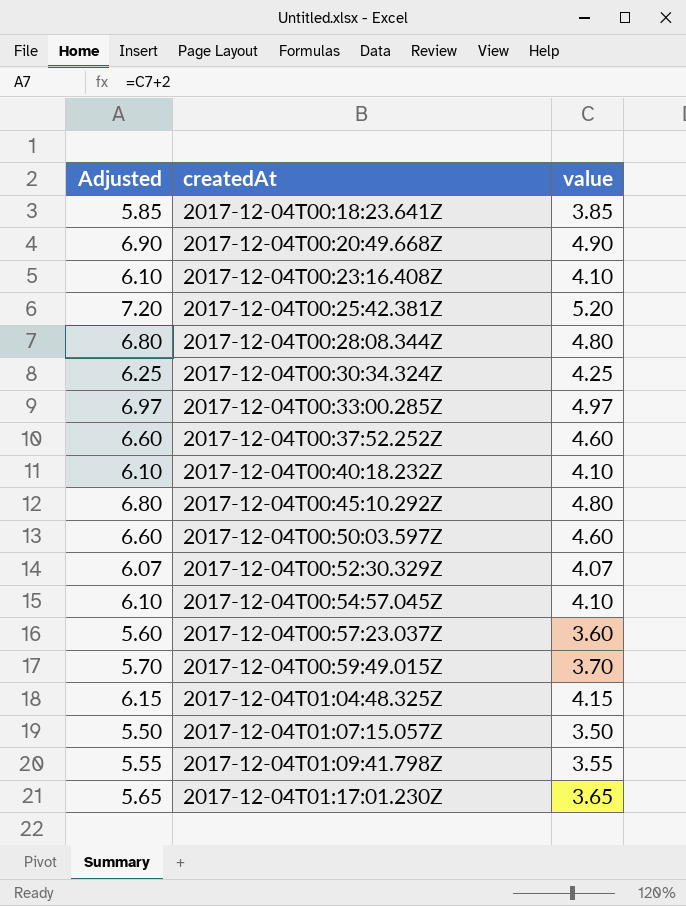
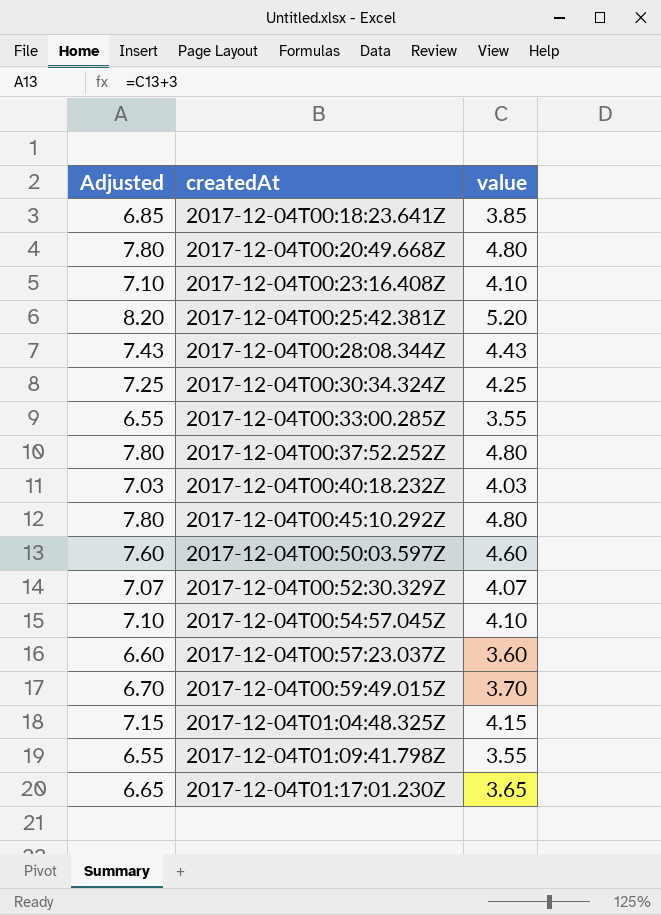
column Adjusted | formula: [value] + 2 -> [value] + 3
row 2017-12-04T01:07:15.057Z: 5.50 | 3.50 -> none
2017-12-04T00:20:49.668Z | value: 4.90 -> 4.80
2017-12-04T00:28:08.344Z | value: 4.80 -> 4.43
2017-12-04T00:33:00.285Z | value: 4.97 -> 3.55
2017-12-04T00:37:52.252Z | value: 4.60 -> 4.80
2017-12-04T00:40:18.232Z | value: 4.10 -> 4.03

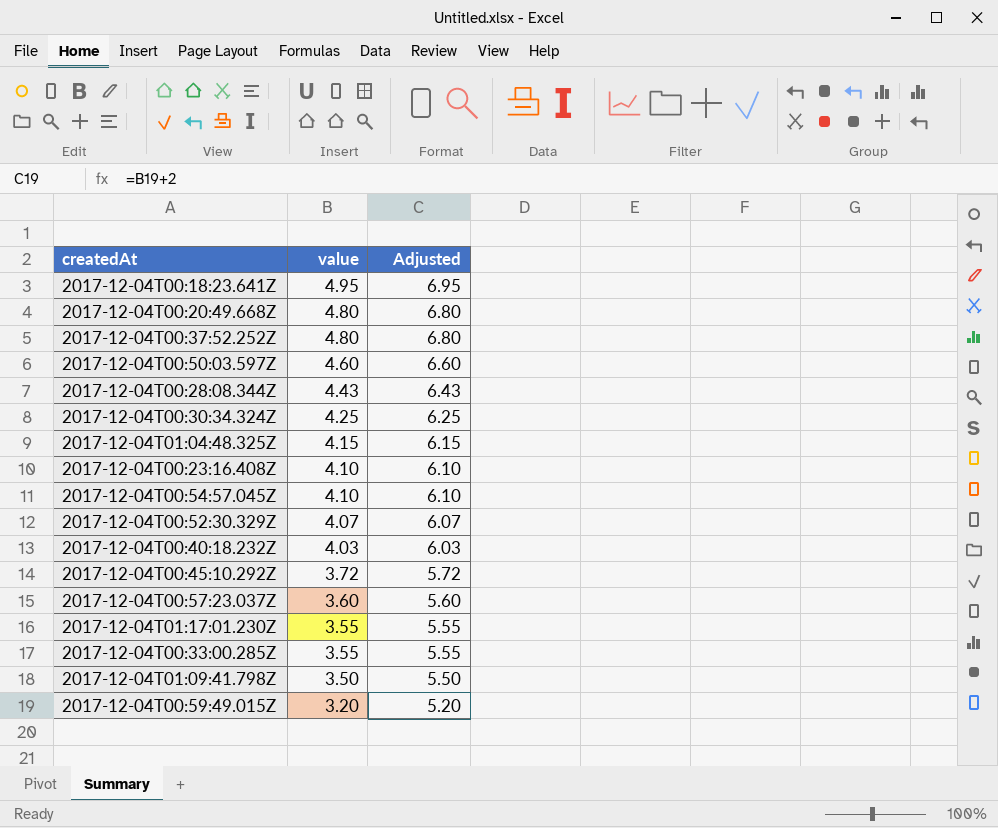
row order: createdAt ascending -> value descending
column Adjusted | formula: [value] + 3 -> [value] + 2
column Adjusted | position: 1 -> 3
row 2017-12-04T00:25:42.381Z: 8.20 | 5.20 -> none
2017-12-04T00:18:23.641Z | value: 3.85 -> 4.95
2017-12-04T00:45:10.292Z | value: 4.80 -> 3.72
2017-12-04T01:17:01.230Z | value: 3.65 -> 3.55
2017-12-04T01:09:41.798Z | value: 3.55 -> 3.50
2017-12-04T00:59:49.015Z | value: 3.70 -> 3.20

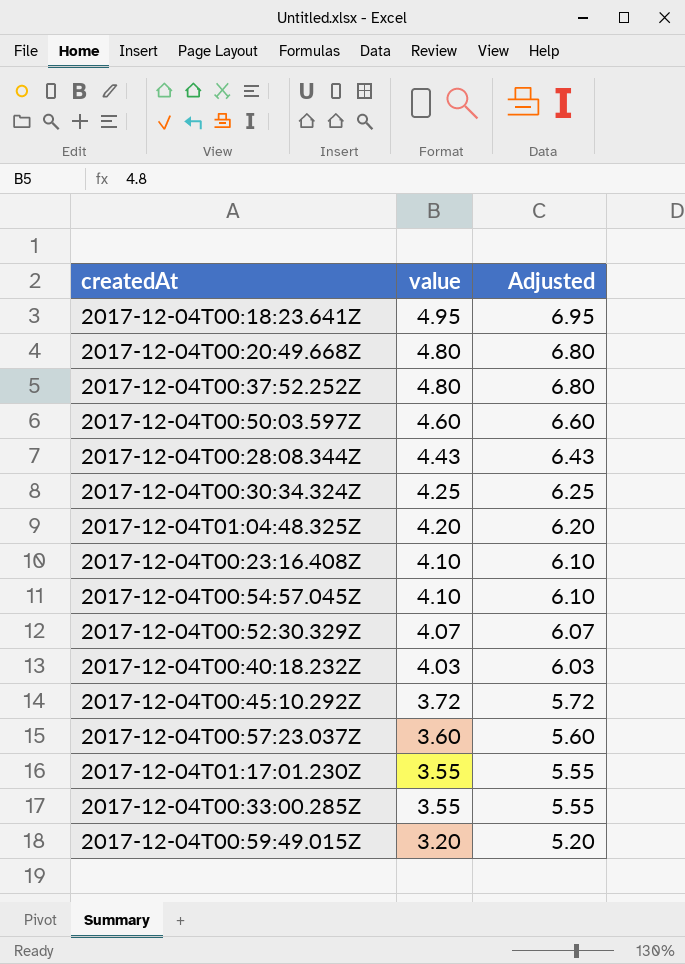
row 2017-12-04T01:09:41.798Z: 3.50 | 5.50 -> none
2017-12-04T01:04:48.325Z | value: 4.15 -> 4.20
2017-12-04T01:04:48.325Z | Adjusted: 6.15 -> 6.20

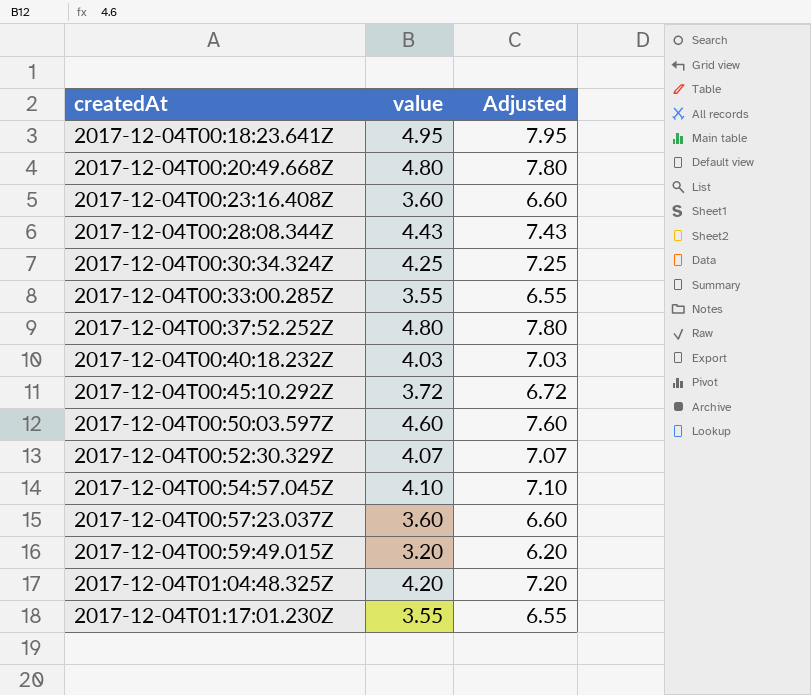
row order: value descending -> createdAt ascending
column Adjusted | formula: [value] + 2 -> [value] + 3
2017-12-04T00:23:16.408Z | value: 4.10 -> 3.60

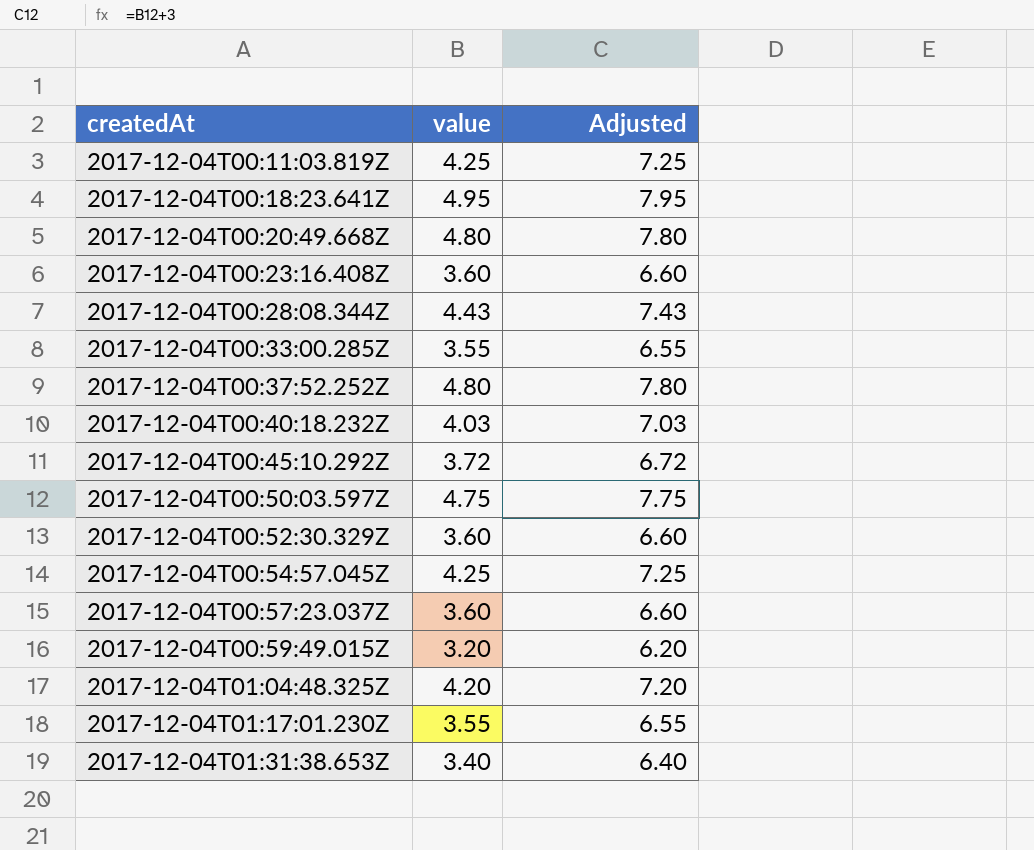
row 2017-12-04T00:30:34.324Z: 4.25 | 7.25 -> none
row 2017-12-04T00:11:03.819Z: none -> 4.25 | 7.25
2017-12-04T00:50:03.597Z | value: 4.60 -> 4.75
2017-12-04T00:50:03.597Z | Adjusted: 7.60 -> 7.75
2017-12-04T00:52:30.329Z | value: 4.07 -> 3.60
2017-12-04T00:52:30.329Z | Adjusted: 7.07 -> 6.60
2017-12-04T00:54:57.045Z | value: 4.10 -> 4.25
2017-12-04T00:54:57.045Z | Adjusted: 7.10 -> 7.25
row 2017-12-04T01:31:38.653Z: none -> 3.40 | 6.40

